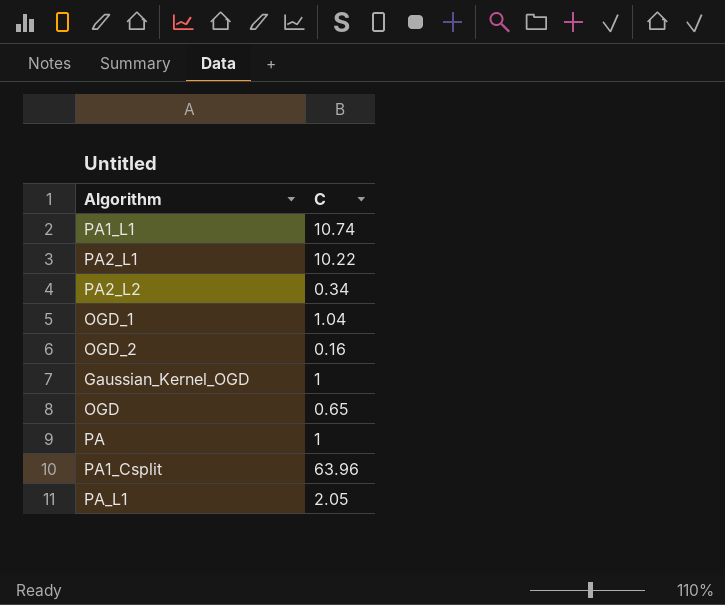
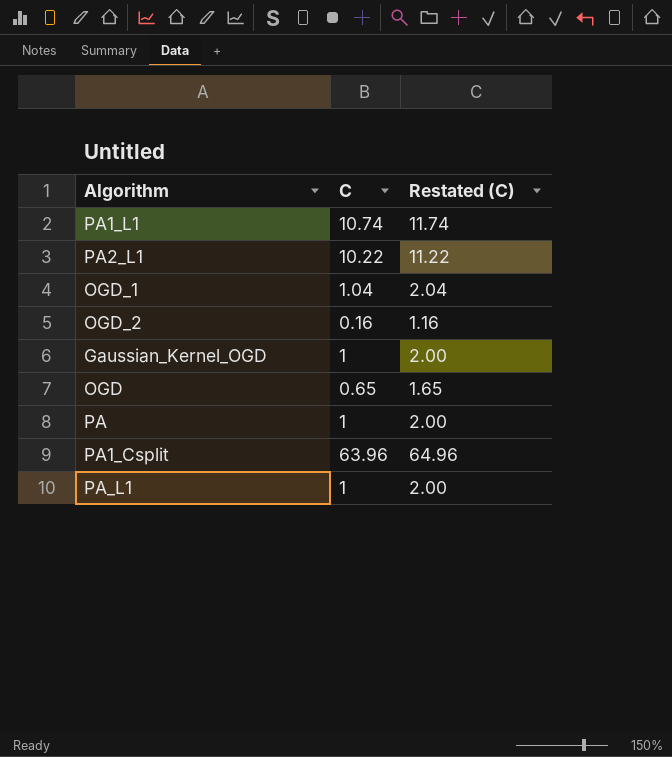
column Restated (C) | formula: none -> [C] + 1
row PA2_L2: 0.34 -> none
PA_L1 | C: 2.05 -> 1

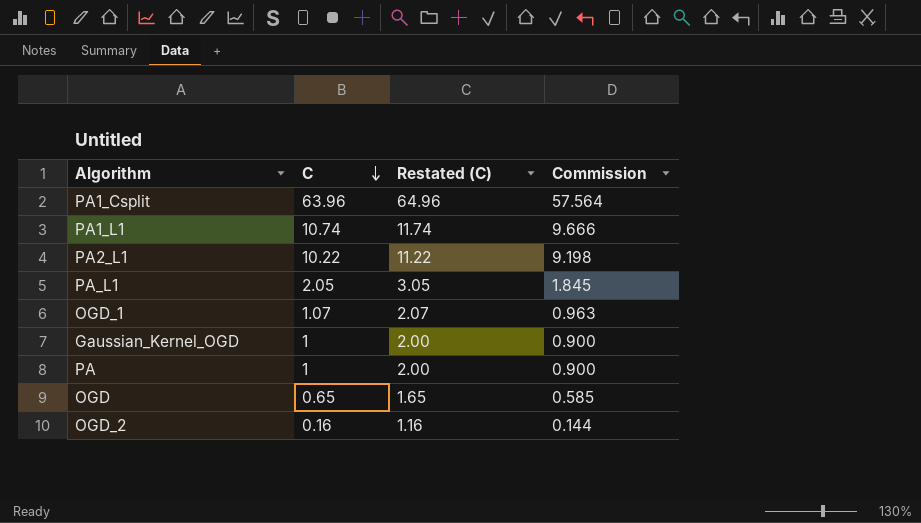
row order: none -> C descending
column Commission | formula: none -> [C] * 0.9
PA_L1 | C: 1 -> 2.05
PA_L1 | Restated (C): 2.00 -> 3.05
OGD_1 | C: 1.04 -> 1.07
OGD_1 | Restated (C): 2.04 -> 2.07

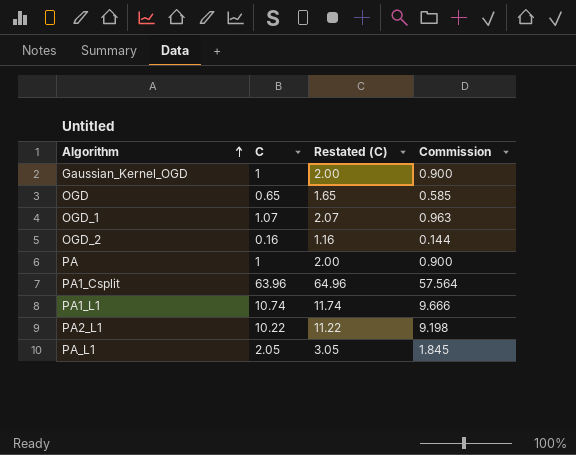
row order: C descending -> Algorithm ascending

